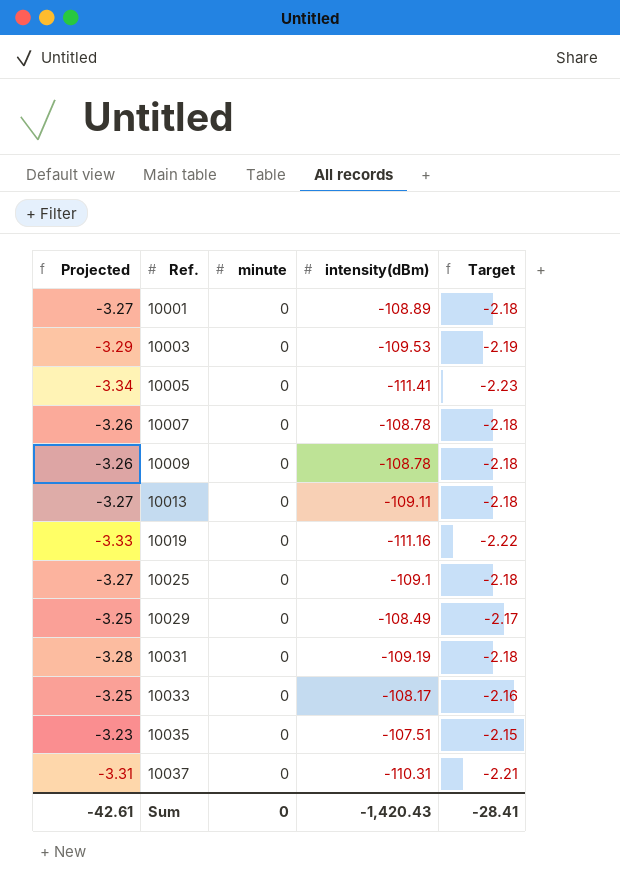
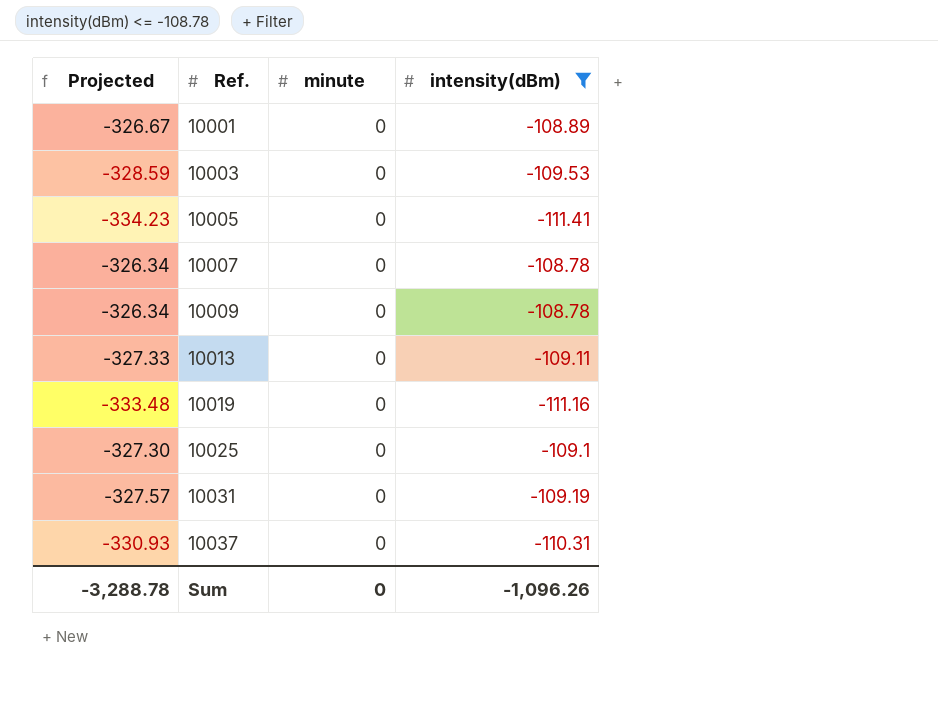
filter: none -> intensity(dBm) <= -108.78
column Target | formula: [intensity(dBm)] * 0.02 -> none
column Projected | formula: [intensity(dBm)] * 0.03 -> [intensity(dBm)] * 3
Sum | Projected: -42.61 -> -3,288.78
Sum | intensity(dBm): -1,420.43 -> -1,096.26

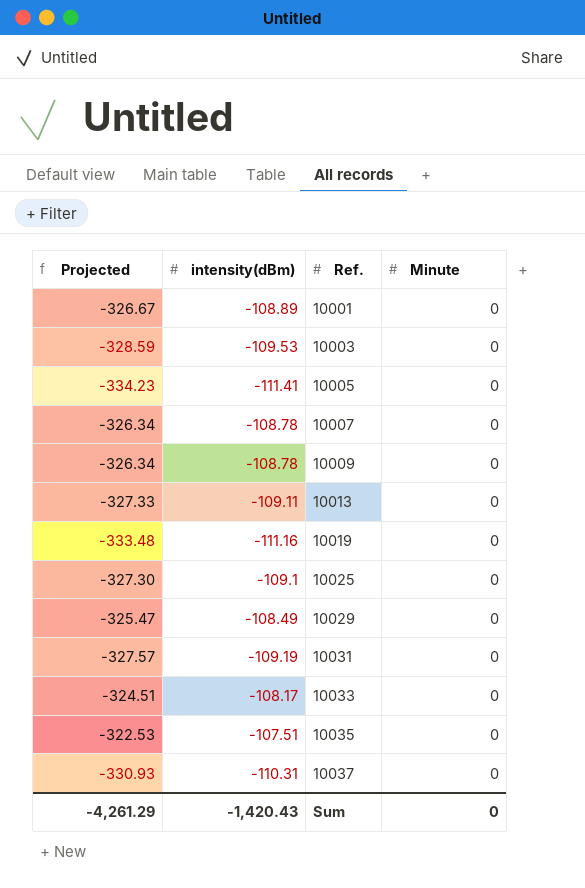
filter: intensity(dBm) <= -108.78 -> none
column intensity(dBm) | position: 4 -> 2
column name: minute -> Minute
Sum | Projected: -3,288.78 -> -4,261.29
Sum | intensity(dBm): -1,096.26 -> -1,420.43

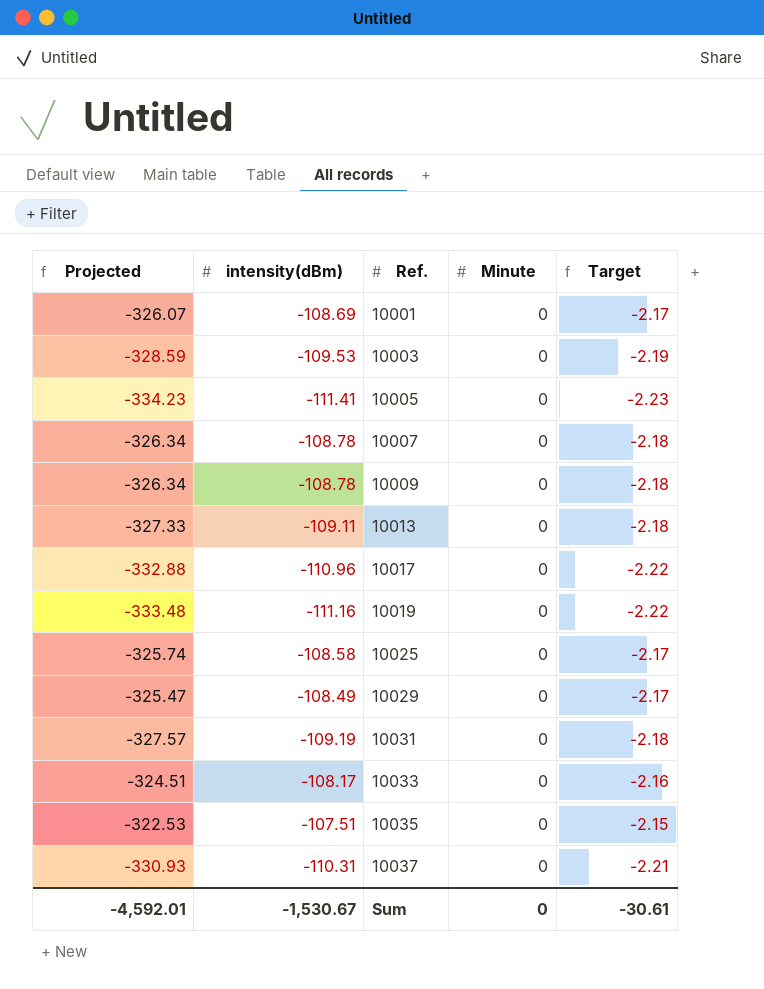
column Target | formula: none -> [intensity(dBm)] * 0.02
10001 | Projected: -326.67 -> -326.07
10001 | intensity(dBm): -108.89 -> -108.69
row 10017: none -> -332.88 | -110.96 | 0 | -2.22
10025 | Projected: -327.30 -> -325.74
10025 | intensity(dBm): -109.1 -> -108.58
Sum | Projected: -4,261.29 -> -4,592.01
Sum | intensity(dBm): -1,420.43 -> -1,530.67

